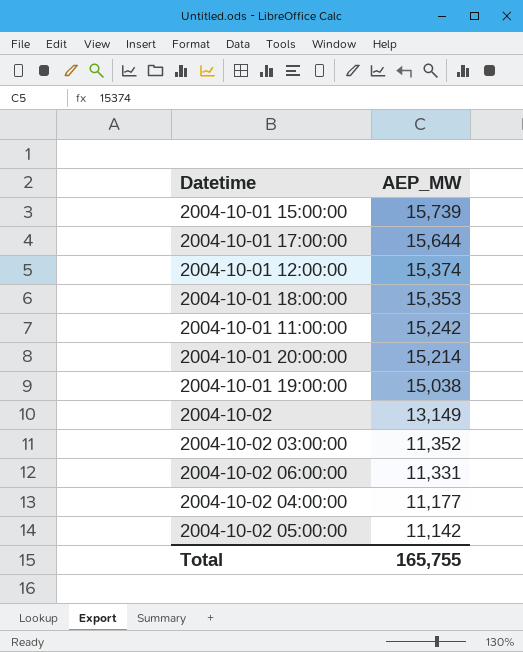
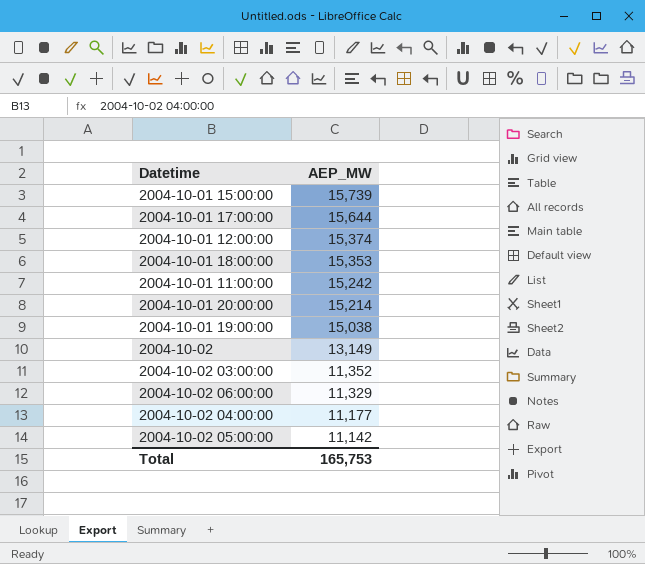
2004-10-02 06:00:00 | AEP_MW: 11,331 -> 11,329
Total | AEP_MW: 165,755 -> 165,753

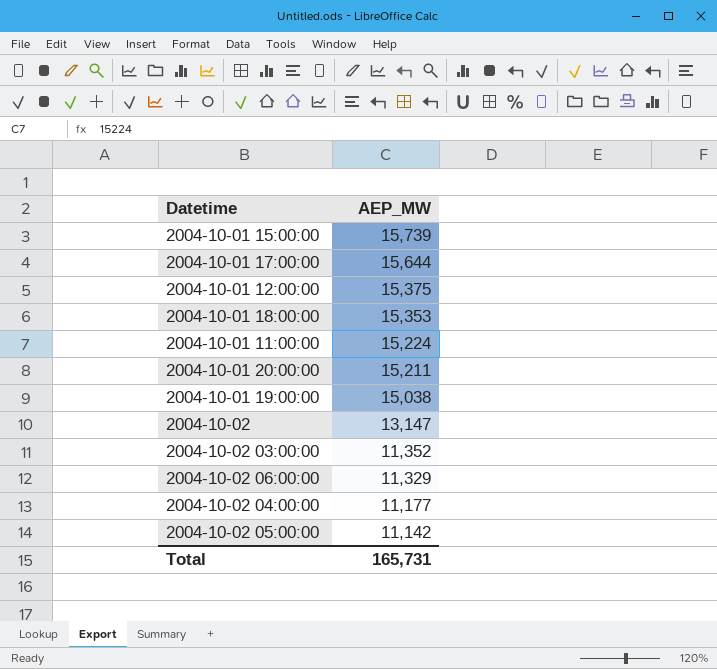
2004-10-01 12:00:00 | AEP_MW: 15,374 -> 15,375
2004-10-01 11:00:00 | AEP_MW: 15,242 -> 15,224
2004-10-01 20:00:00 | AEP_MW: 15,214 -> 15,211
2004-10-02 | AEP_MW: 13,149 -> 13,147
Total | AEP_MW: 165,753 -> 165,731

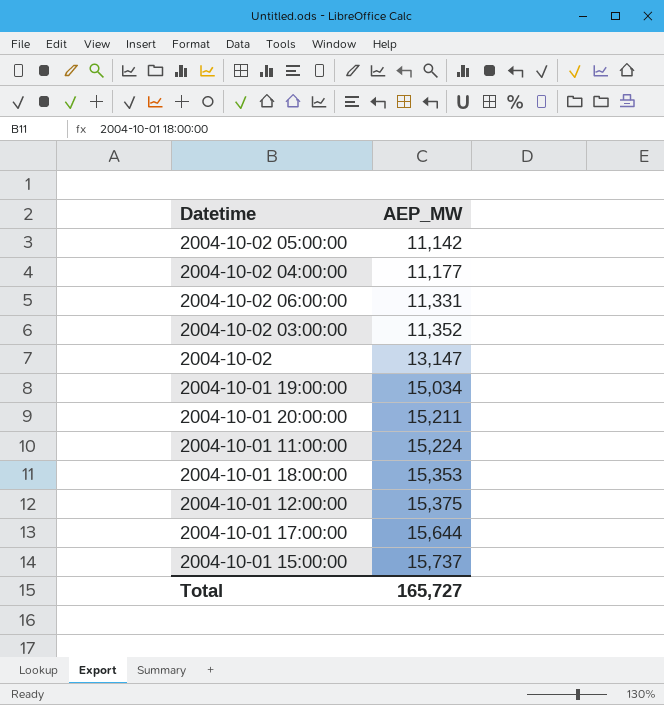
row order: AEP_MW descending -> AEP_MW ascending
2004-10-02 06:00:00 | AEP_MW: 11,329 -> 11,331
2004-10-01 19:00:00 | AEP_MW: 15,038 -> 15,034
2004-10-01 15:00:00 | AEP_MW: 15,739 -> 15,737
Total | AEP_MW: 165,731 -> 165,727

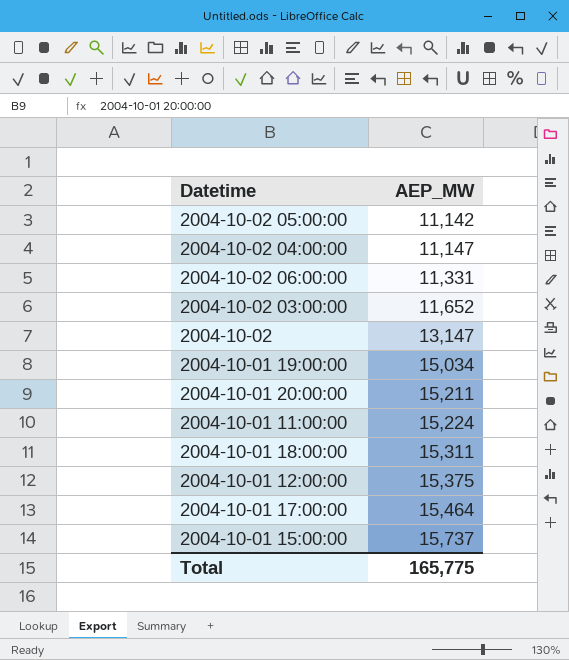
2004-10-02 04:00:00 | AEP_MW: 11,177 -> 11,147
2004-10-02 03:00:00 | AEP_MW: 11,352 -> 11,652
2004-10-01 18:00:00 | AEP_MW: 15,353 -> 15,311
2004-10-01 17:00:00 | AEP_MW: 15,644 -> 15,464
Total | AEP_MW: 165,727 -> 165,775

